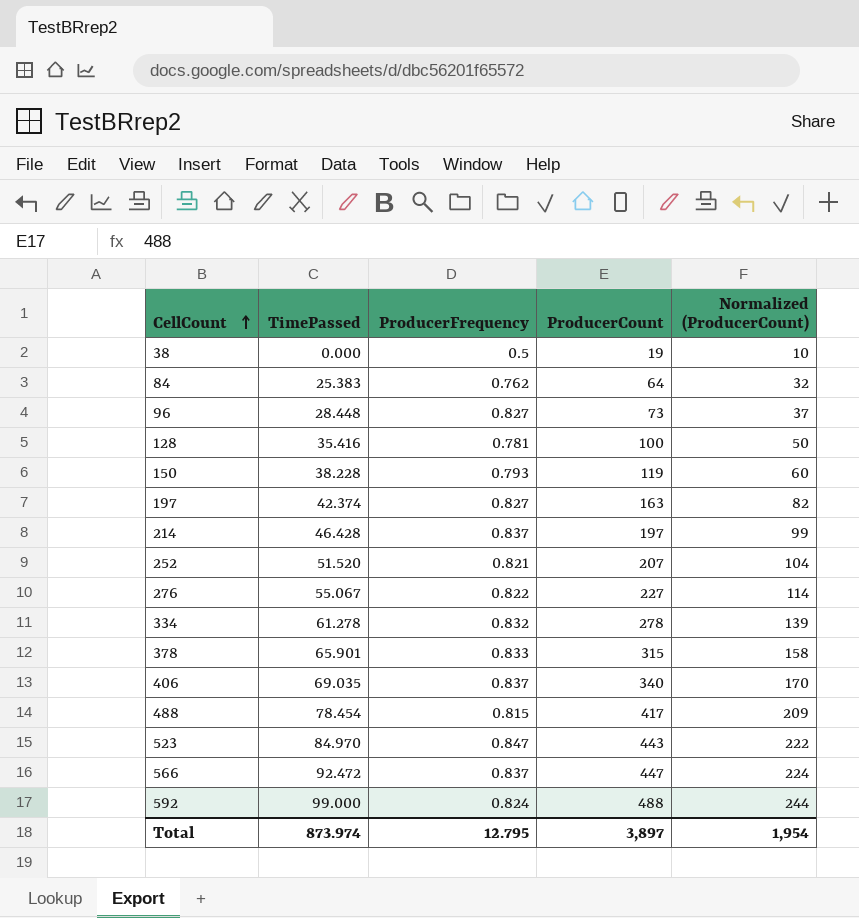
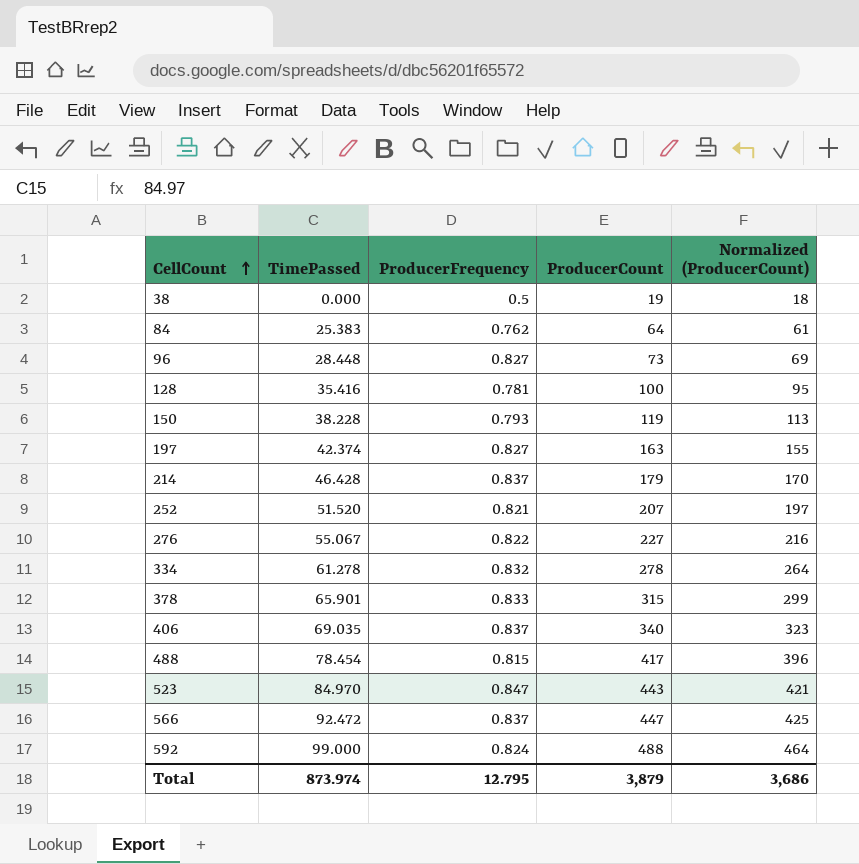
column Normalized (ProducerCount) | formula: [ProducerCount] * 0.5 -> [ProducerCount] * 0.95
214 | ProducerCount: 197 -> 179
Total | ProducerCount: 3,897 -> 3,879
Total | Normalized (ProducerCount): 1,954 -> 3,686

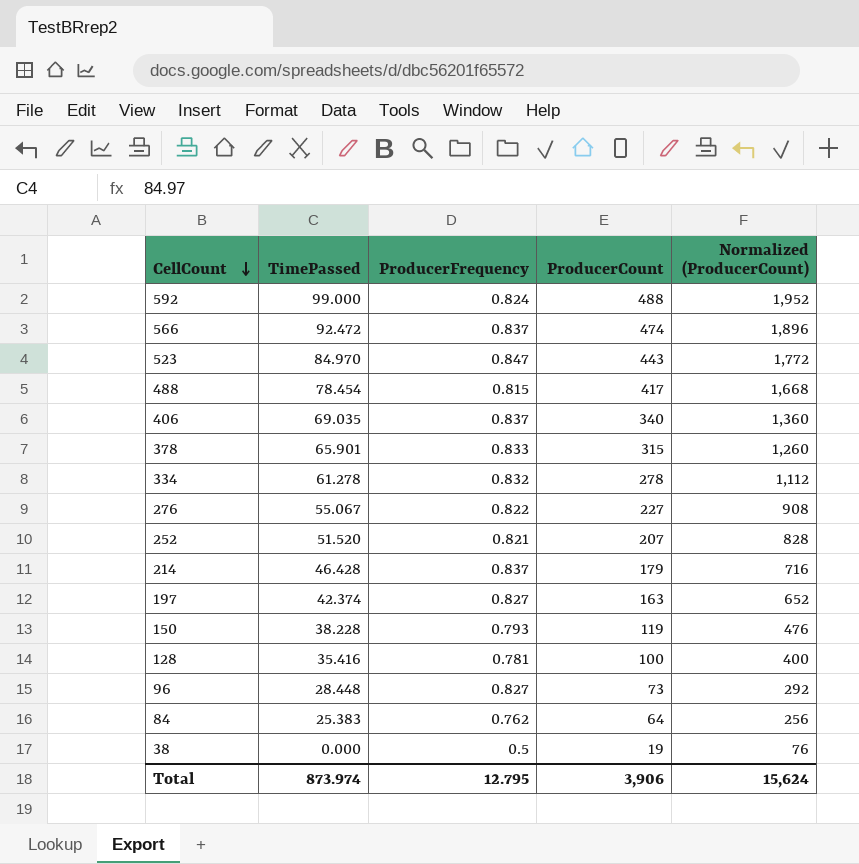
row order: CellCount ascending -> CellCount descending
column Normalized (ProducerCount) | formula: [ProducerCount] * 0.95 -> [ProducerCount] * 4
566 | ProducerCount: 447 -> 474
Total | ProducerCount: 3,879 -> 3,906
Total | Normalized (ProducerCount): 3,686 -> 15,624

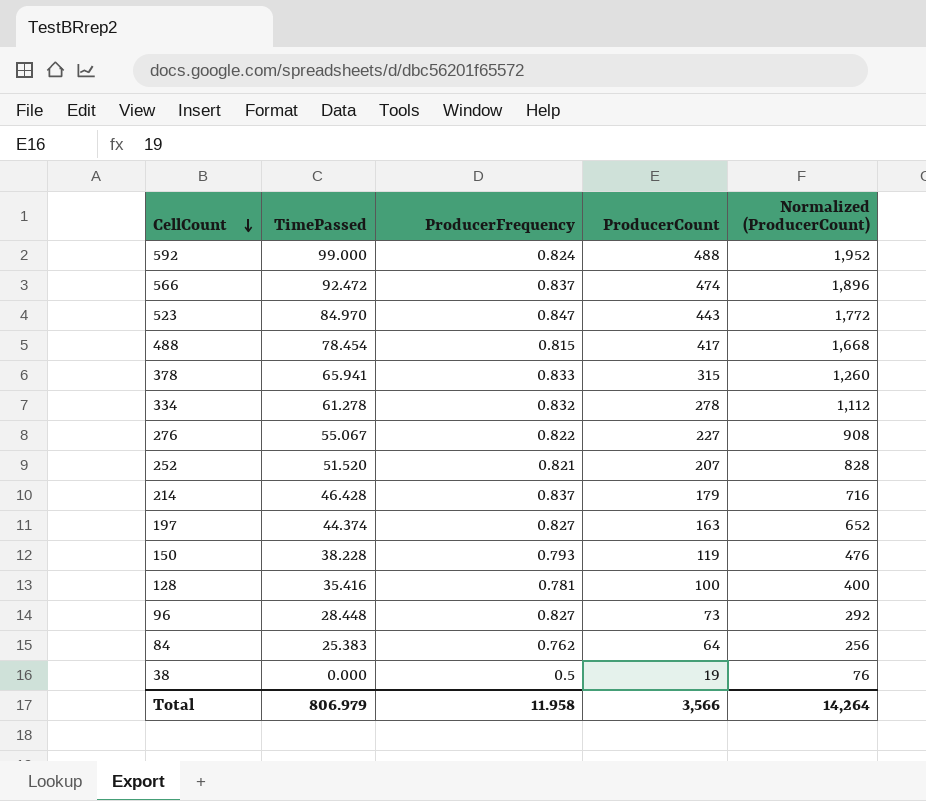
row 406: 69.035 | 0.837 | 340 | 1,360 -> none
378 | TimePassed: 65.901 -> 65.941
197 | TimePassed: 42.374 -> 44.374
Total | TimePassed: 873.974 -> 806.979
Total | ProducerFrequency: 12.795 -> 11.958
Total | ProducerCount: 3,906 -> 3,566
Total | Normalized (ProducerCount): 15,624 -> 14,264

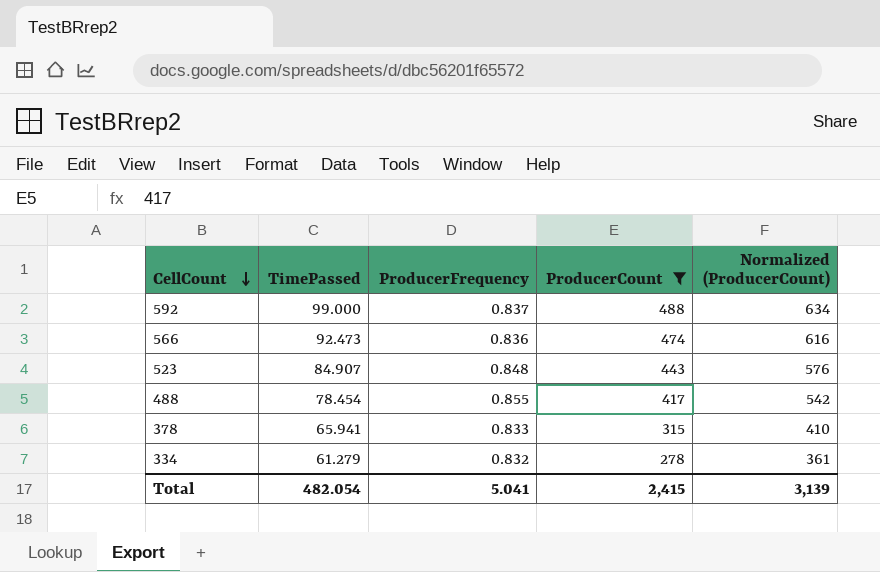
filter: none -> ProducerCount >= 278
column Normalized (ProducerCount) | formula: [ProducerCount] * 4 -> [ProducerCount] * 1.3
592 | ProducerFrequency: 0.824 -> 0.837
566 | TimePassed: 92.472 -> 92.473
566 | ProducerFrequency: 0.837 -> 0.836
523 | TimePassed: 84.970 -> 84.907
523 | ProducerFrequency: 0.847 -> 0.848
488 | ProducerFrequency: 0.815 -> 0.855
334 | TimePassed: 61.278 -> 61.279
Total | TimePassed: 806.979 -> 482.054
Total | ProducerFrequency: 11.958 -> 5.041
Total | ProducerCount: 3,566 -> 2,415
Total | Normalized (ProducerCount): 14,264 -> 3,139

